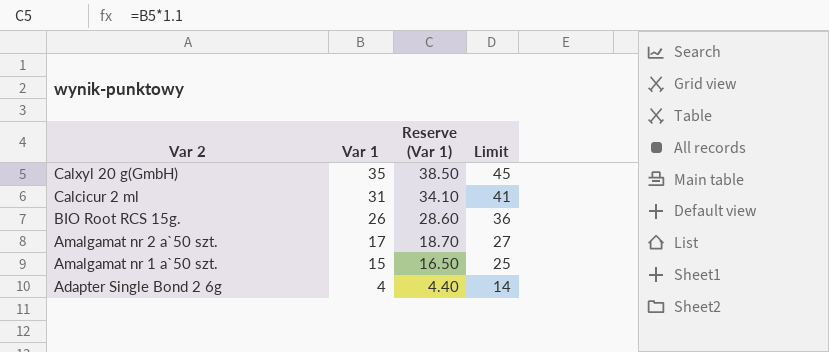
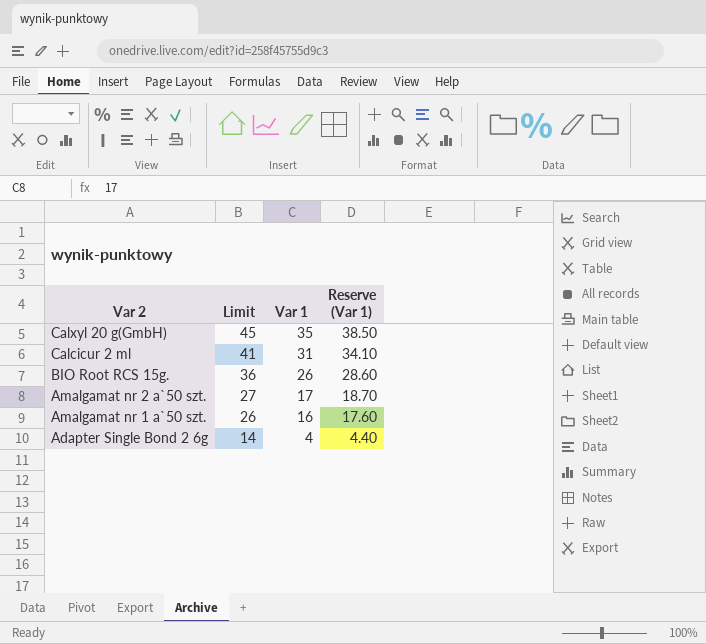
column Limit | position: 4 -> 2
Amalgamat nr 1 a`50 szt. | Limit: 25 -> 26
Amalgamat nr 1 a`50 szt. | Var 1: 15 -> 16
Amalgamat nr 1 a`50 szt. | Reserve (Var 1): 16.50 -> 17.60

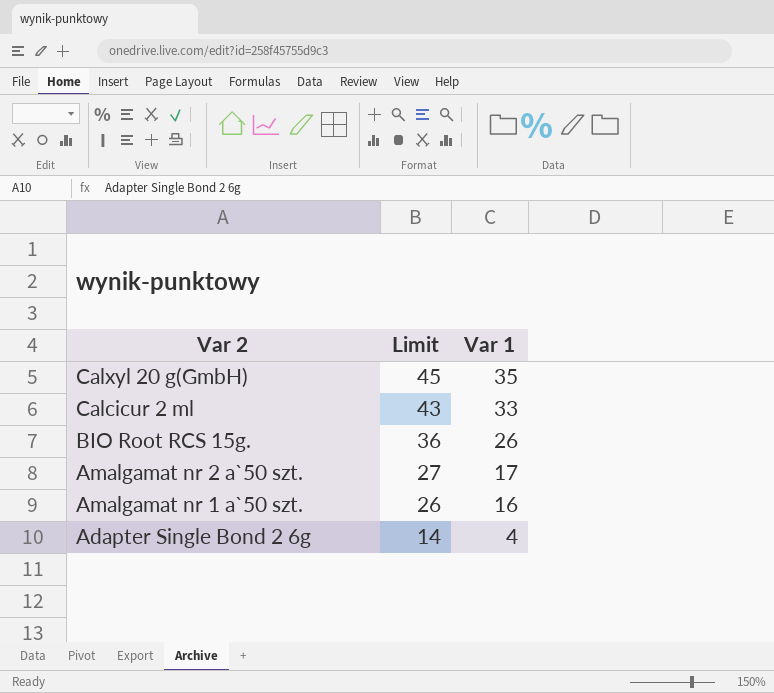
column Reserve (Var 1) | formula: [Var 1] * 1.1 -> none
Calcicur 2 ml | Limit: 41 -> 43
Calcicur 2 ml | Var 1: 31 -> 33

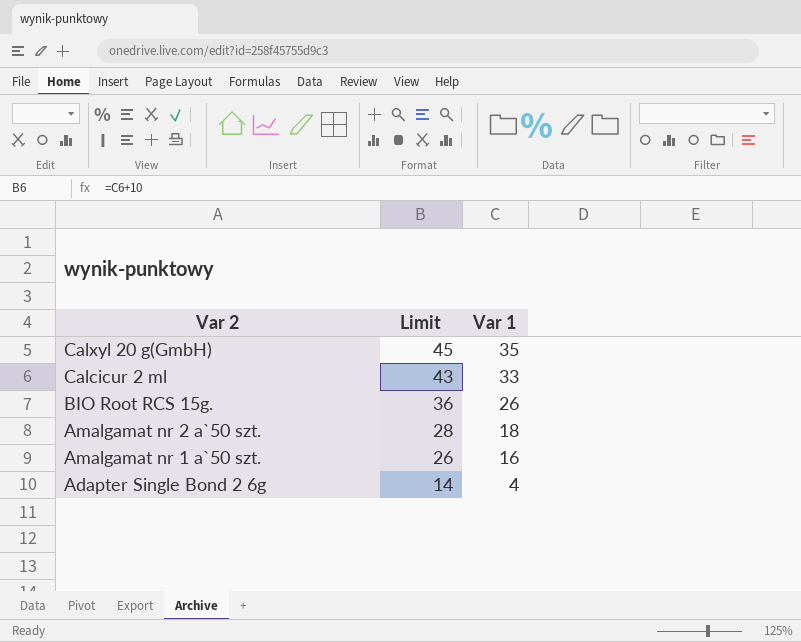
Amalgamat nr 2 a`50 szt. | Limit: 27 -> 28
Amalgamat nr 2 a`50 szt. | Var 1: 17 -> 18

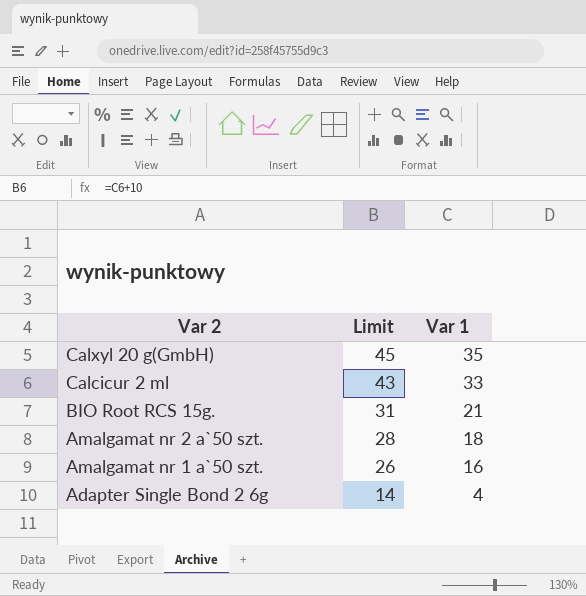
BIO Root RCS 15g. | Limit: 36 -> 31
BIO Root RCS 15g. | Var 1: 26 -> 21

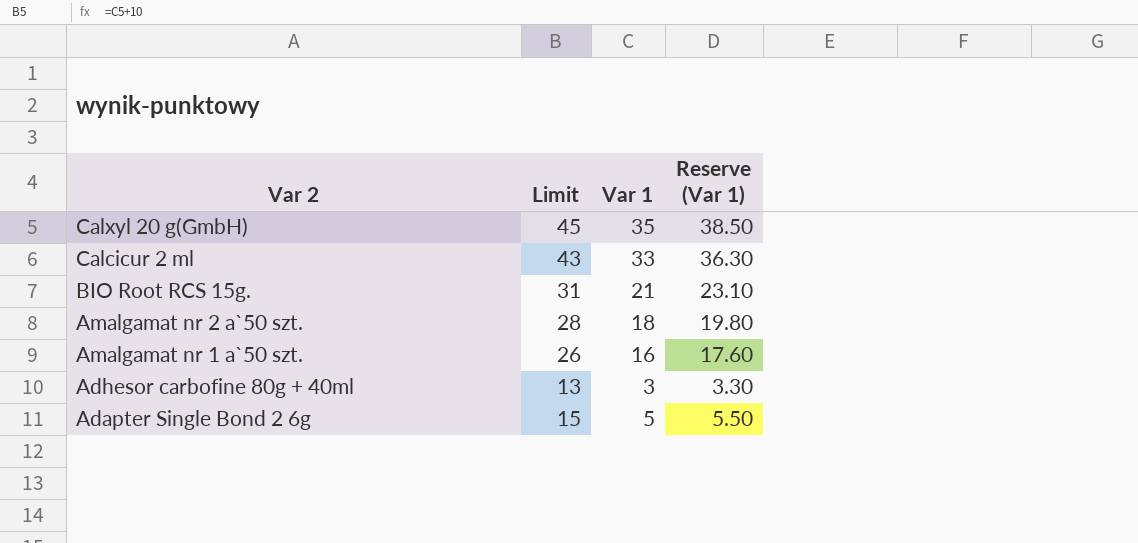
column Reserve (Var 1) | formula: none -> [Var 1] * 1.1
row Adhesor carbofine 80g + 40ml: none -> 13 | 3 | 3.30
Adapter Single Bond 2 6g | Limit: 14 -> 15
Adapter Single Bond 2 6g | Var 1: 4 -> 5

